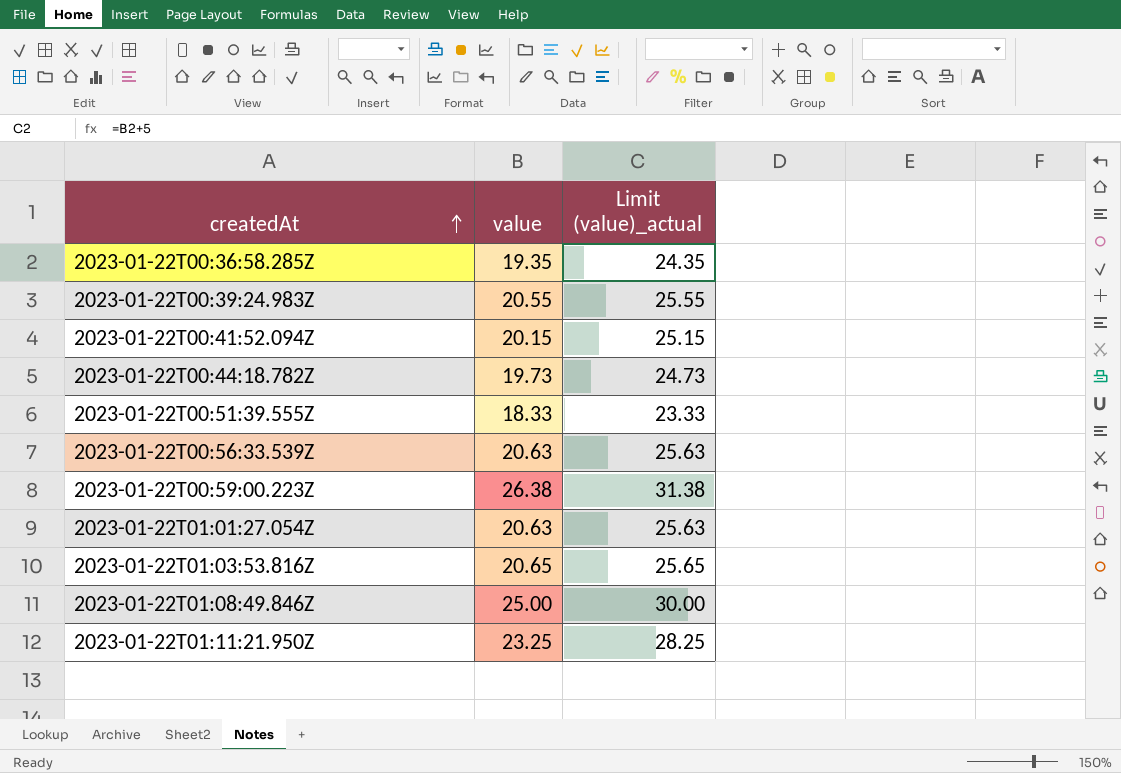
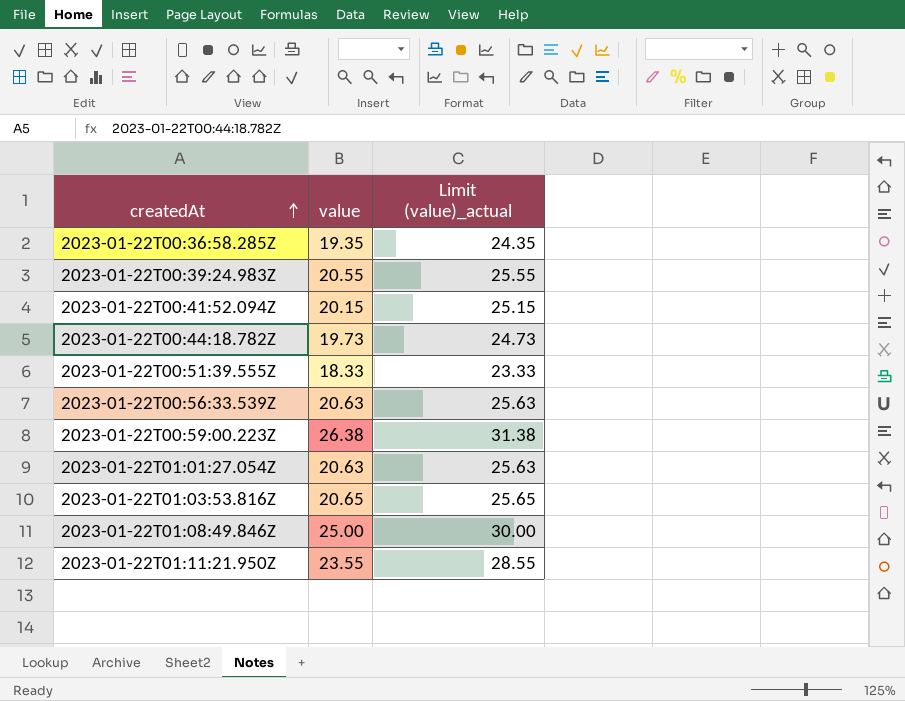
2023-01-22T01:11:21.950Z | value: 23.25 -> 23.55
2023-01-22T01:11:21.950Z | Limit (value)_actual: 28.25 -> 28.55

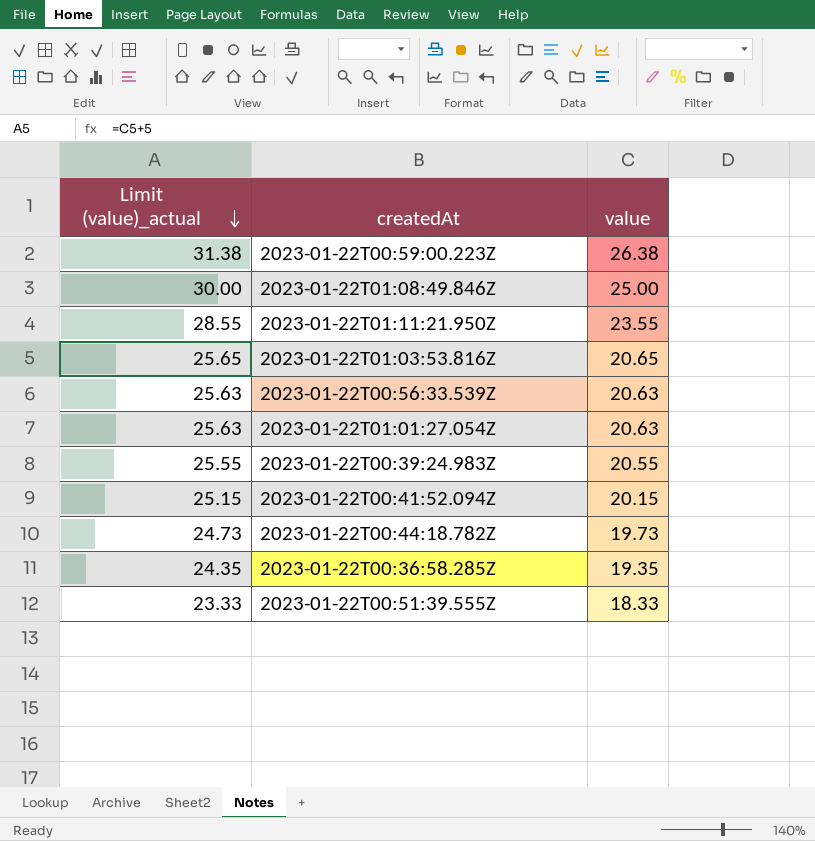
row order: createdAt ascending -> Limit (value)_actual descending
column Limit (value)_actual | position: 3 -> 1

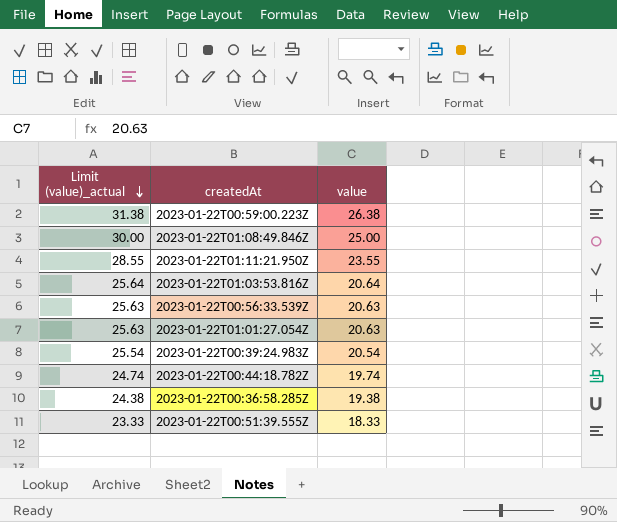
row 2023-01-22T00:41:52.094Z: 25.15 | 20.15 -> none
2023-01-22T01:03:53.816Z | Limit (value)_actual: 25.65 -> 25.64
2023-01-22T01:03:53.816Z | value: 20.65 -> 20.64
2023-01-22T00:39:24.983Z | Limit (value)_actual: 25.55 -> 25.54
2023-01-22T00:39:24.983Z | value: 20.55 -> 20.54
2023-01-22T00:44:18.782Z | Limit (value)_actual: 24.73 -> 24.74
2023-01-22T00:44:18.782Z | value: 19.73 -> 19.74
2023-01-22T00:36:58.285Z | Limit (value)_actual: 24.35 -> 24.38
2023-01-22T00:36:58.285Z | value: 19.35 -> 19.38

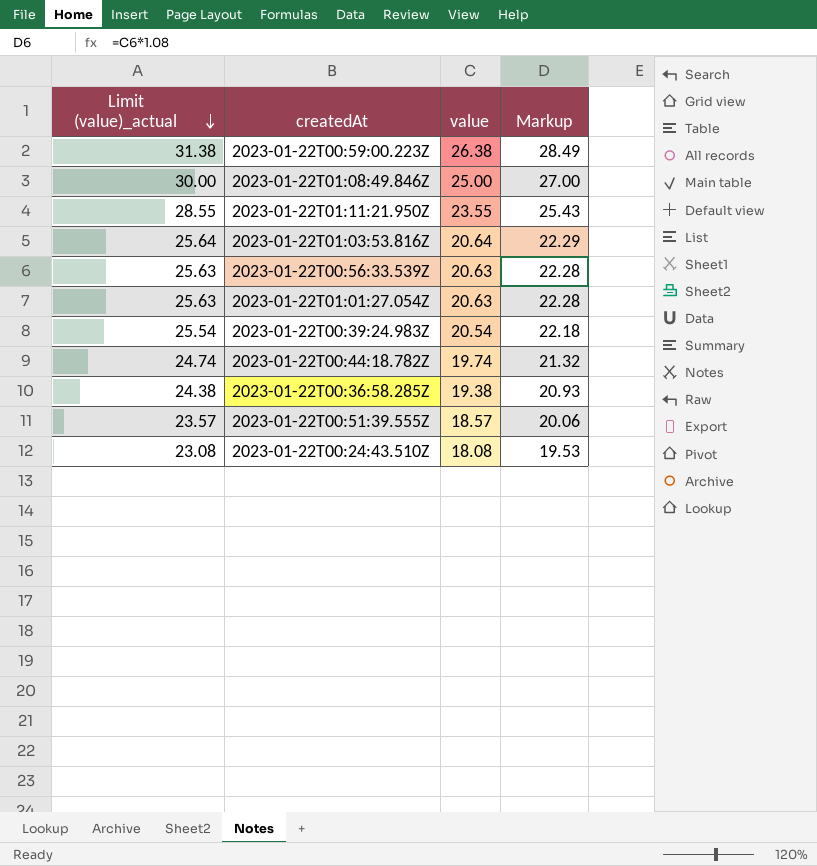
column Markup | formula: none -> [value] * 1.08
2023-01-22T00:51:39.555Z | Limit (value)_actual: 23.33 -> 23.57
2023-01-22T00:51:39.555Z | value: 18.33 -> 18.57
row 2023-01-22T00:24:43.510Z: none -> 23.08 | 18.08 | 19.53

